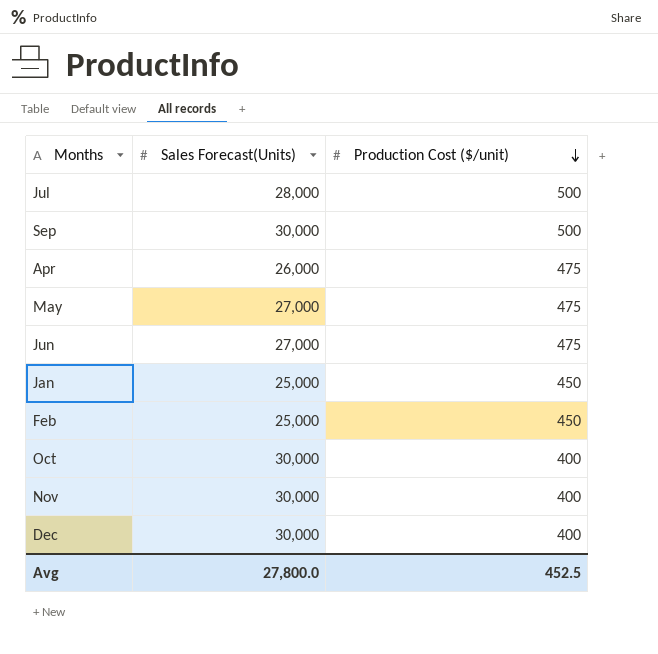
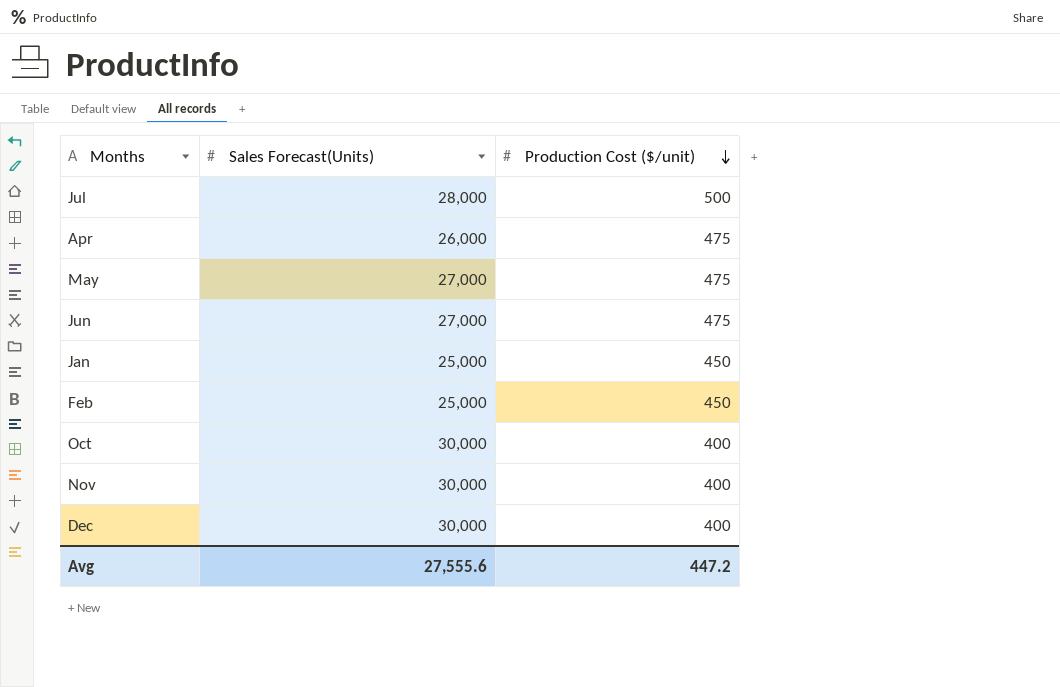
row Sep: 30,000 | 500 -> none
Avg | Sales Forecast(Units): 27,800.0 -> 27,555.6
Avg | Production Cost ($/unit): 452.5 -> 447.2

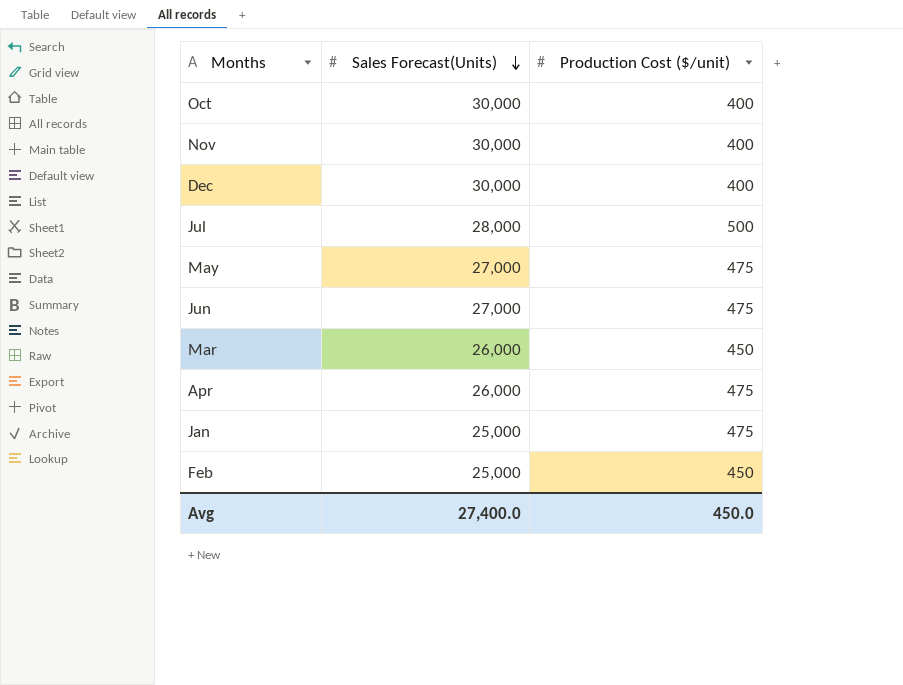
row order: Production Cost ($/unit) descending -> Sales Forecast(Units) descending
row Mar: none -> 26,000 | 450
Jan | Production Cost ($/unit): 450 -> 475
Avg | Sales Forecast(Units): 27,555.6 -> 27,400.0
Avg | Production Cost ($/unit): 447.2 -> 450.0

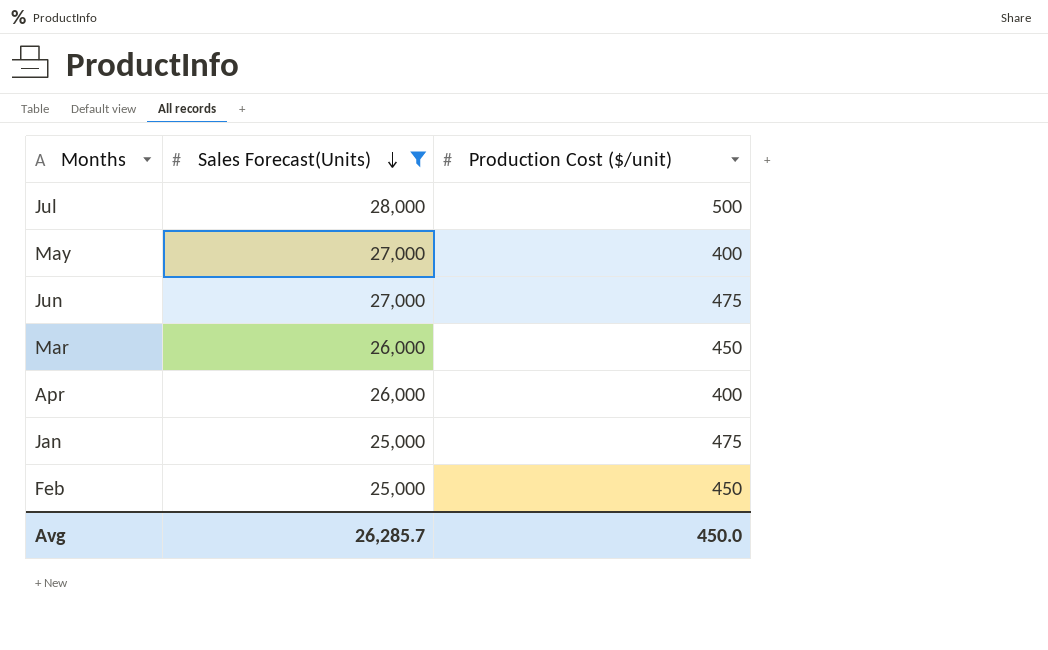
filter: none -> Sales Forecast(Units) != 30,000
May | Production Cost ($/unit): 475 -> 400
Apr | Production Cost ($/unit): 475 -> 400
Avg | Sales Forecast(Units): 27,400.0 -> 26,285.7

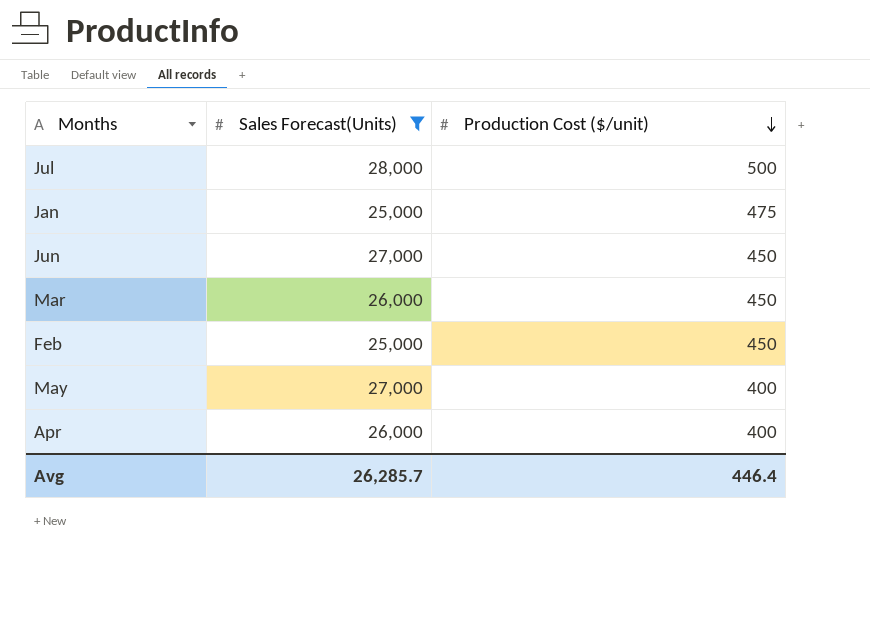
row order: Sales Forecast(Units) descending -> Production Cost ($/unit) descending
Jun | Production Cost ($/unit): 475 -> 450
Avg | Production Cost ($/unit): 450.0 -> 446.4

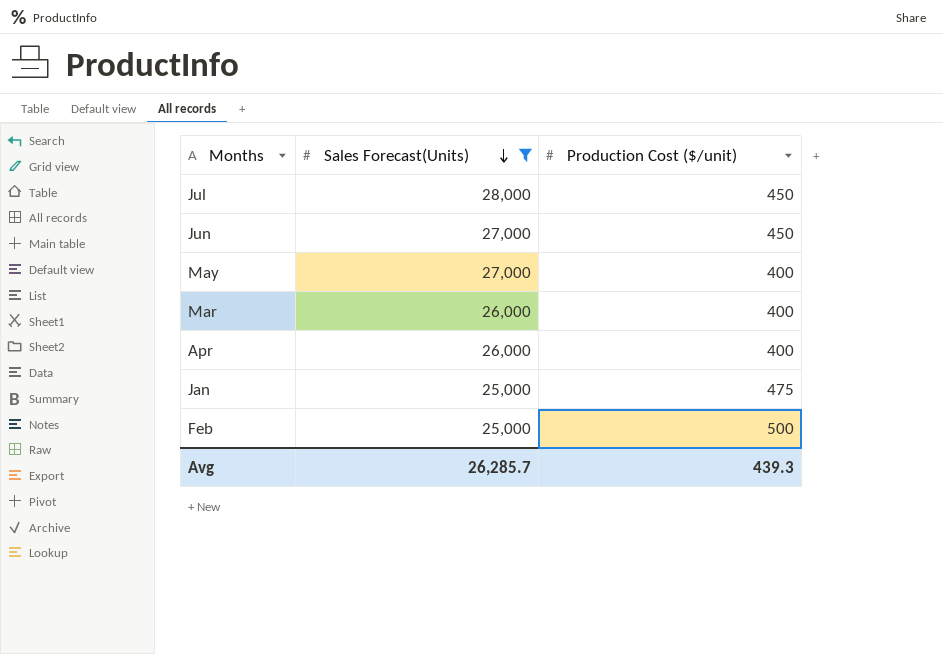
row order: Production Cost ($/unit) descending -> Sales Forecast(Units) descending
Jul | Production Cost ($/unit): 500 -> 450
Mar | Production Cost ($/unit): 450 -> 400
Feb | Production Cost ($/unit): 450 -> 500
Avg | Production Cost ($/unit): 446.4 -> 439.3

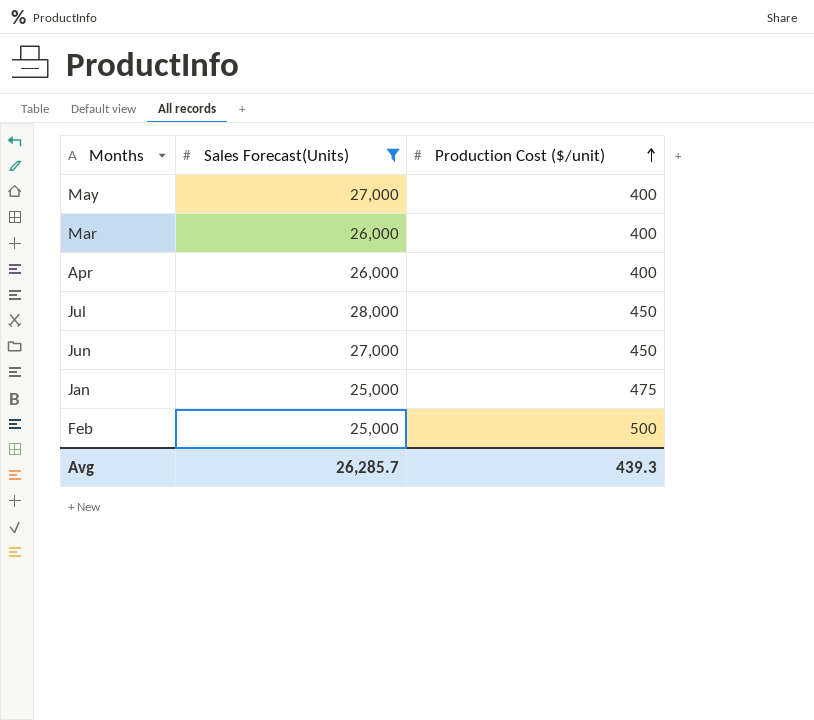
row order: Sales Forecast(Units) descending -> Production Cost ($/unit) ascending

